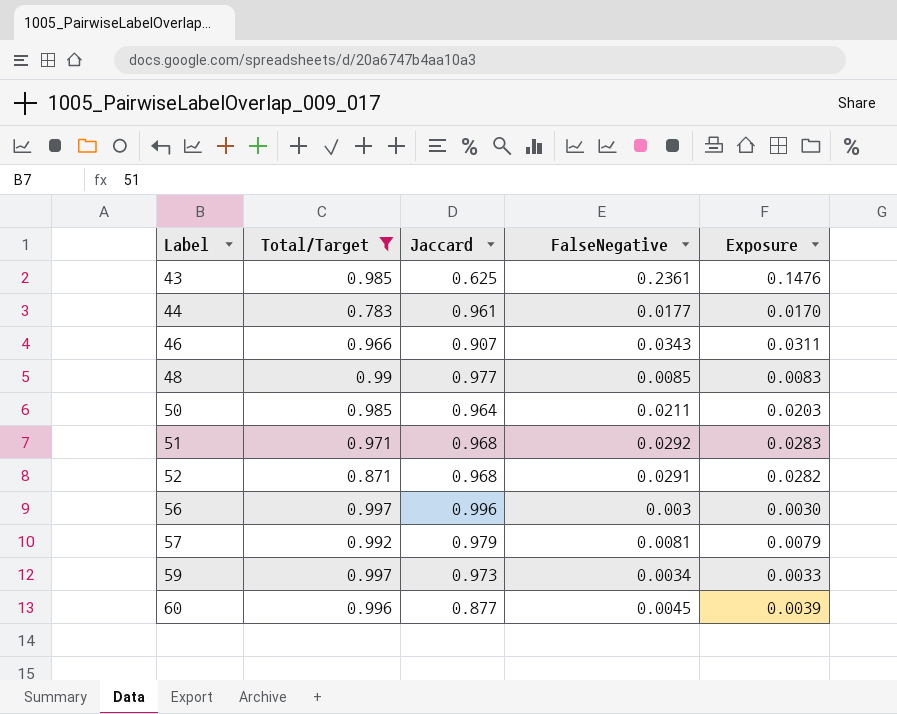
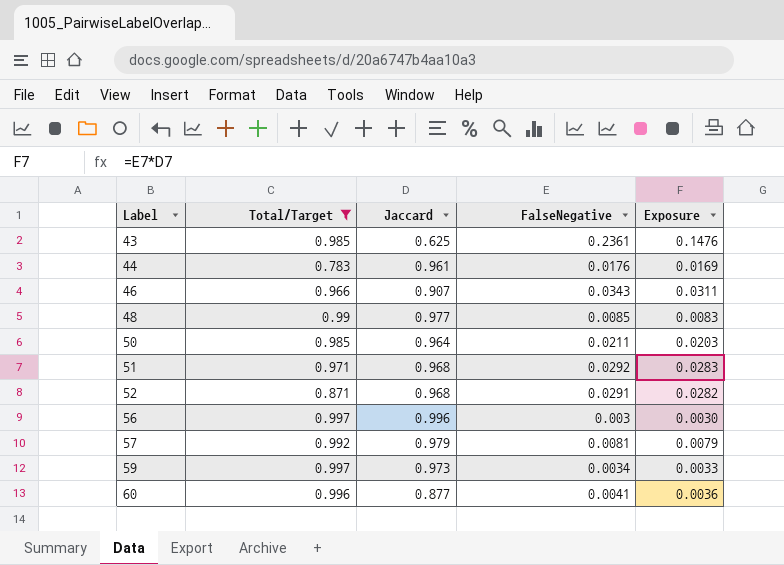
44 | FalseNegative: 0.0177 -> 0.0176
44 | Exposure: 0.0170 -> 0.0169
60 | FalseNegative: 0.0045 -> 0.0041
60 | Exposure: 0.0039 -> 0.0036

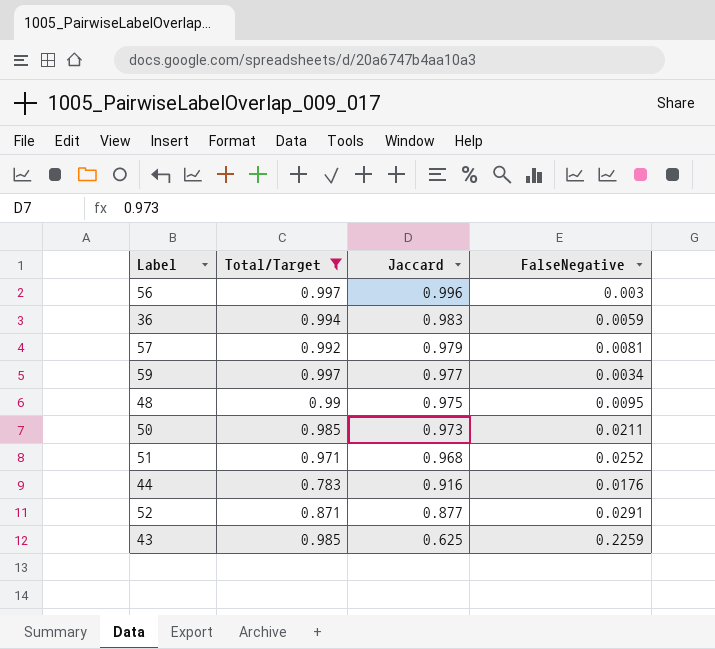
row order: Label ascending -> Jaccard descending
column Exposure | formula: [Jaccard] * [FalseNegative] -> none
row 46: 0.966 | 0.907 | 0.0343 | 0.0311 -> none
row 60: 0.996 | 0.877 | 0.0041 | 0.0036 -> none
row 36: none -> 0.994 | 0.983 | 0.0059
59 | Jaccard: 0.973 -> 0.977
48 | Jaccard: 0.977 -> 0.975
48 | FalseNegative: 0.0085 -> 0.0095
50 | Jaccard: 0.964 -> 0.973
51 | FalseNegative: 0.0292 -> 0.0252
44 | Jaccard: 0.961 -> 0.916
52 | Jaccard: 0.968 -> 0.877
43 | FalseNegative: 0.2361 -> 0.2259

